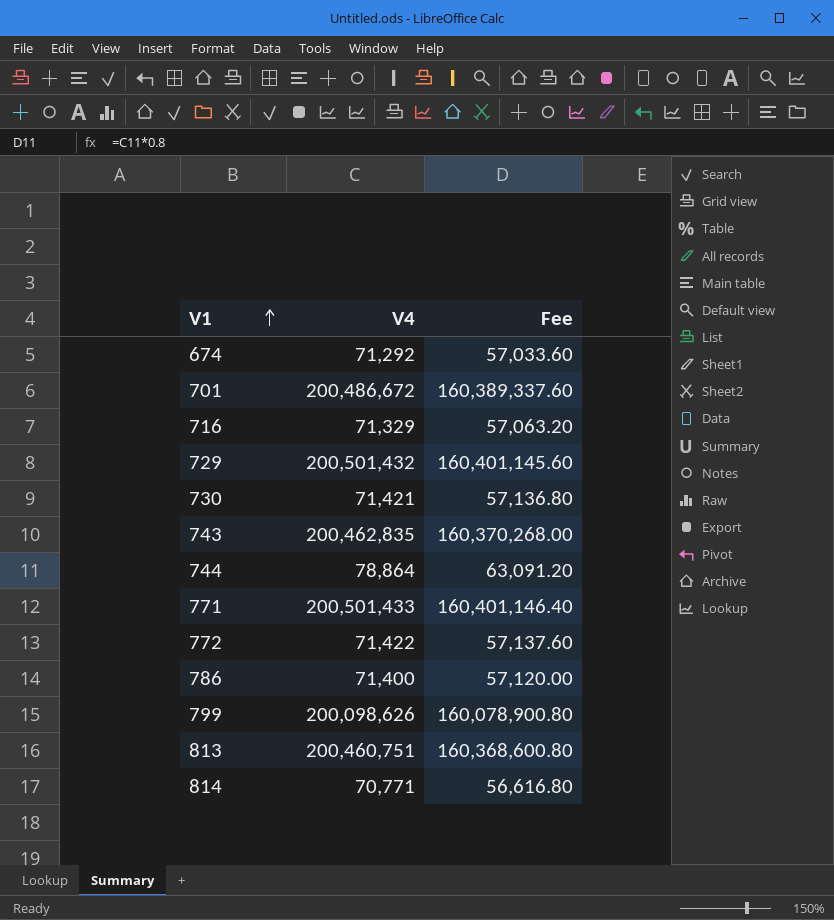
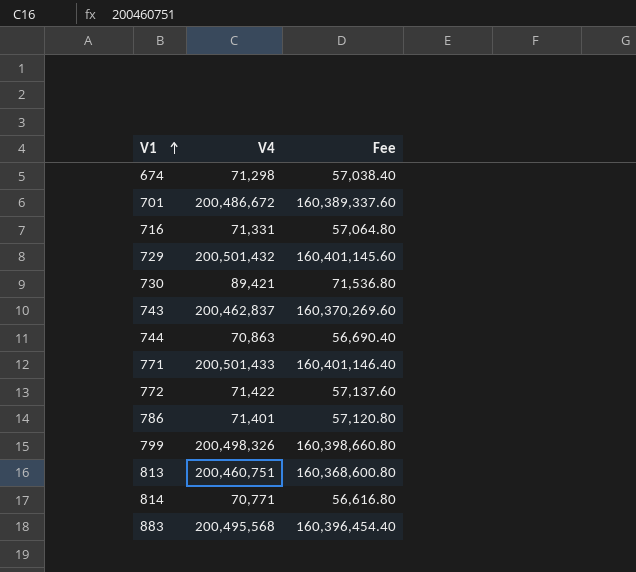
674 | V4: 71,292 -> 71,298
674 | Fee: 57,033.60 -> 57,038.40
716 | V4: 71,329 -> 71,331
716 | Fee: 57,063.20 -> 57,064.80
730 | V4: 71,421 -> 89,421
730 | Fee: 57,136.80 -> 71,536.80
743 | V4: 200,462,835 -> 200,462,837
743 | Fee: 160,370,268.00 -> 160,370,269.60
744 | V4: 78,864 -> 70,863
744 | Fee: 63,091.20 -> 56,690.40
786 | V4: 71,400 -> 71,401
786 | Fee: 57,120.00 -> 57,120.80
799 | V4: 200,098,626 -> 200,498,326
799 | Fee: 160,078,900.80 -> 160,398,660.80
row 883: none -> 200,495,568 | 160,396,454.40

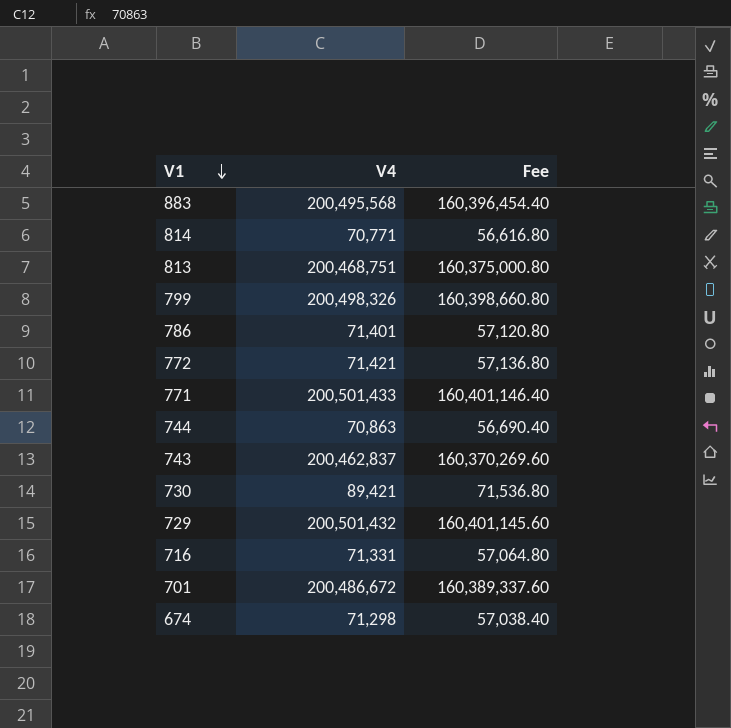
row order: V1 ascending -> V1 descending
813 | V4: 200,460,751 -> 200,468,751
813 | Fee: 160,368,600.80 -> 160,375,000.80
772 | V4: 71,422 -> 71,421
772 | Fee: 57,137.60 -> 57,136.80

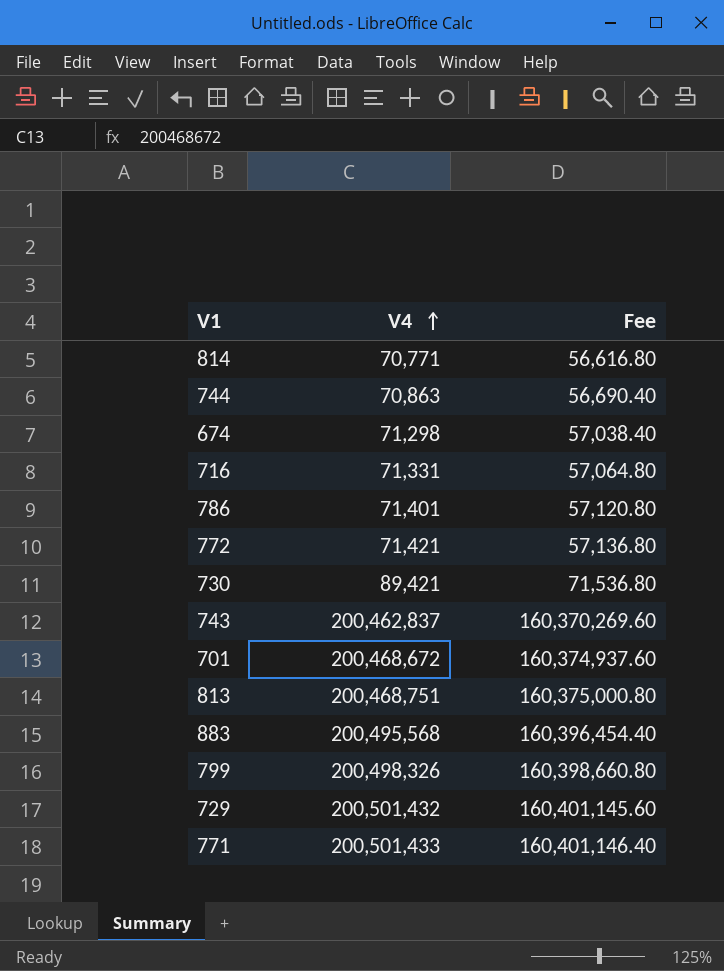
row order: V1 descending -> V4 ascending
701 | V4: 200,486,672 -> 200,468,672
701 | Fee: 160,389,337.60 -> 160,374,937.60

